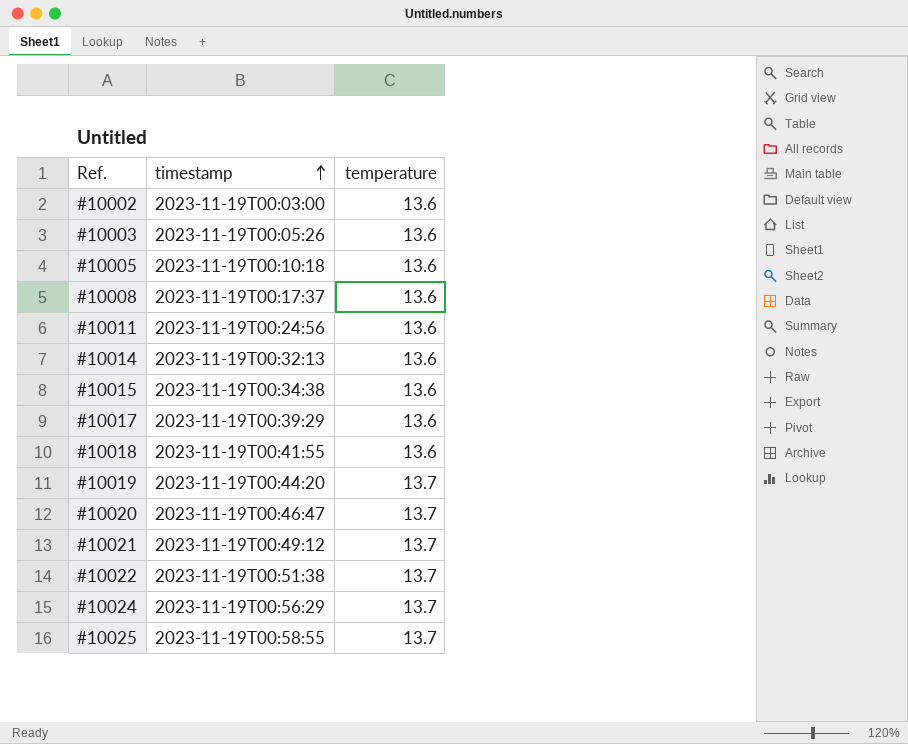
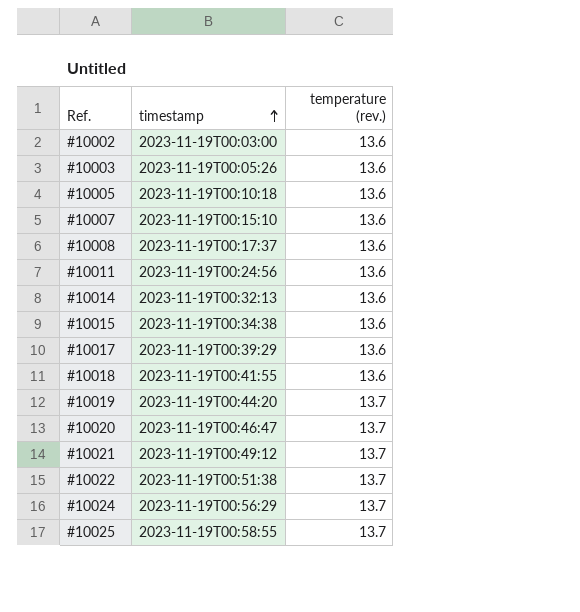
column name: temperature -> temperature (rev.)
row #10007: none -> 2023-11-19T00:15:10 | 13.6

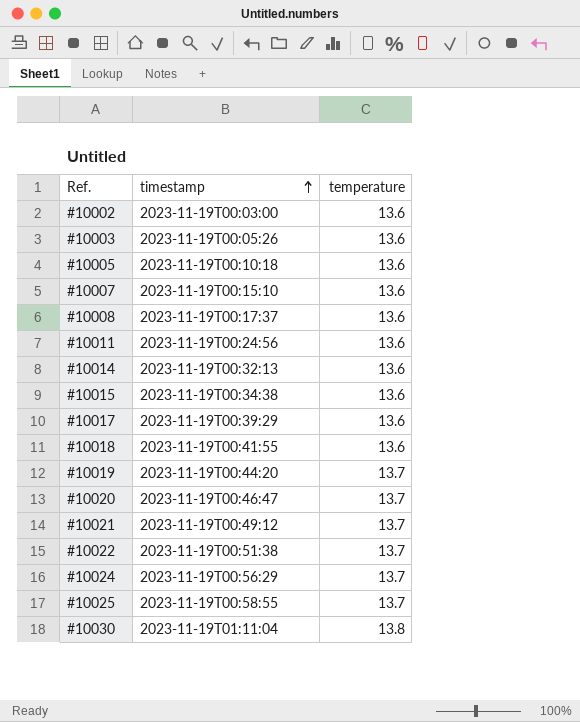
column name: temperature (rev.) -> temperature
row #10030: none -> 2023-11-19T01:11:04 | 13.8

